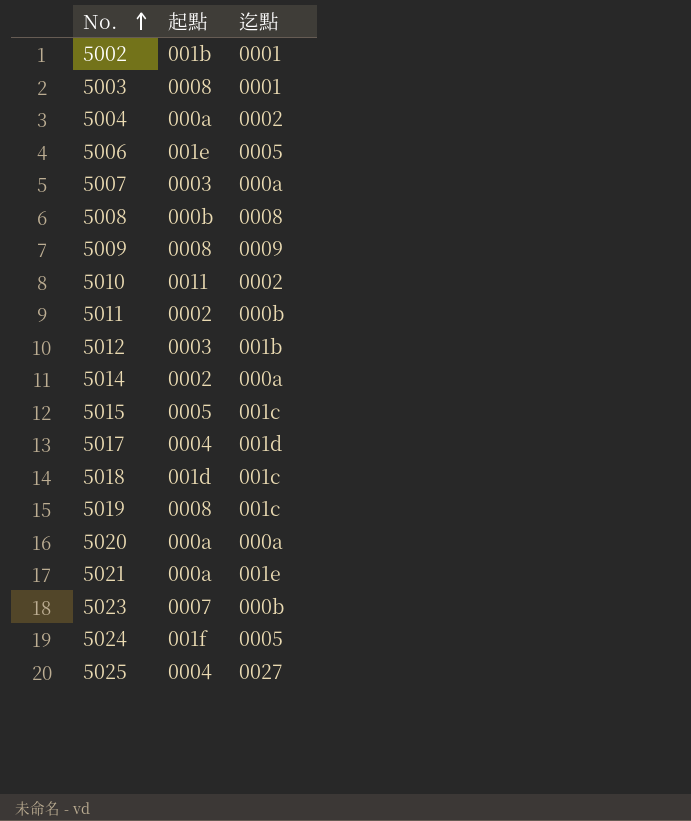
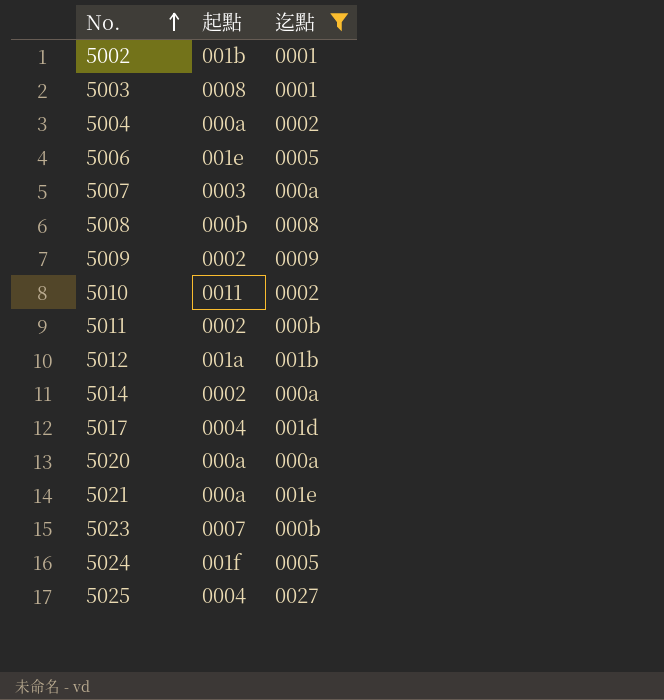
filter: none -> 迄點 != 001c
5009 | 起點: 0008 -> 0002
5012 | 起點: 0003 -> 001a

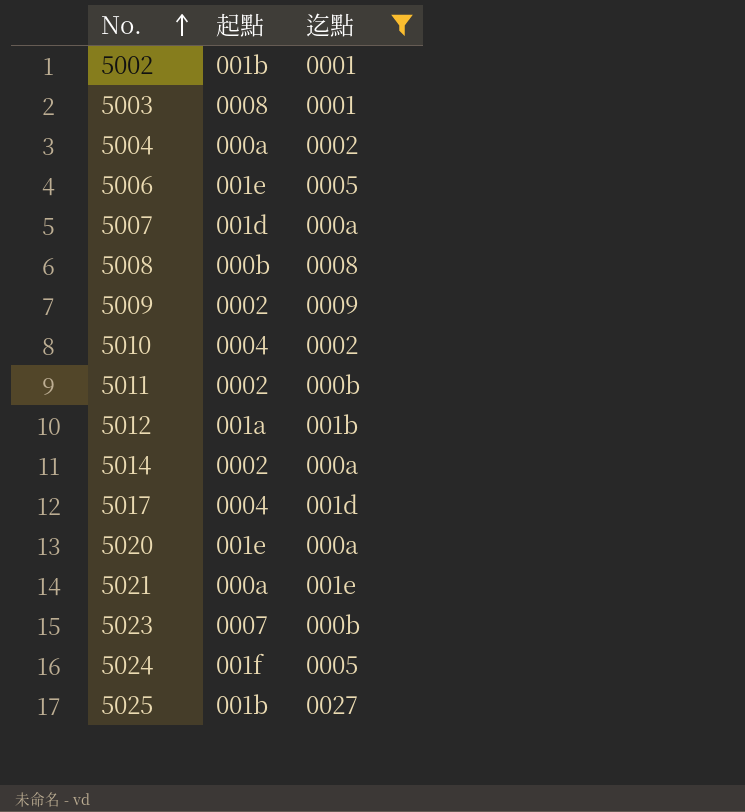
5007 | 起點: 0003 -> 001d
5010 | 起點: 0011 -> 0004
5020 | 起點: 000a -> 001e
5025 | 起點: 0004 -> 001b

